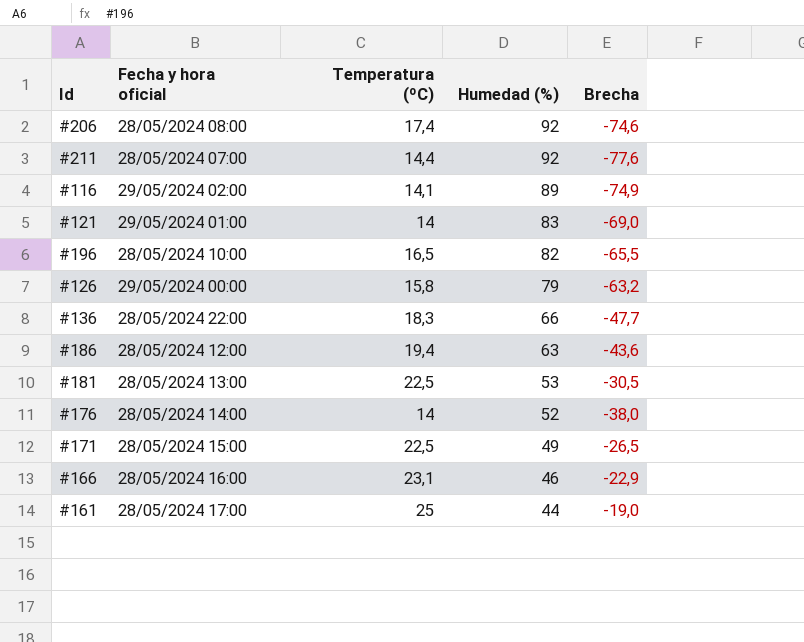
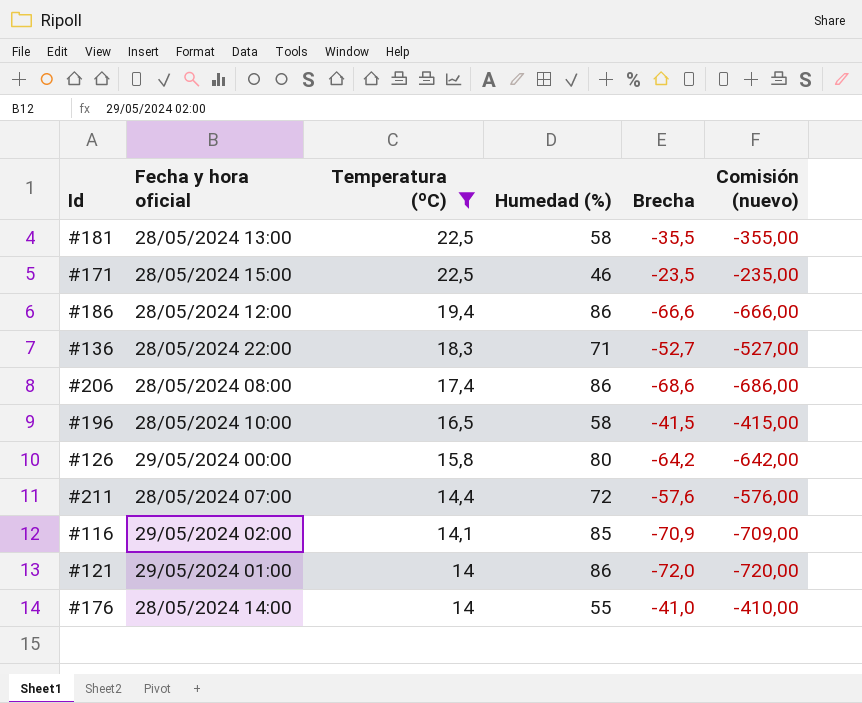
filter: none -> Temperatura (ºC) <= 22,5
row order: Humedad (%) descending -> Temperatura (ºC) descending
column Comisión (nuevo) | formula: none -> [Brecha] * 10
#181 | Humedad (%): 53 -> 58
#181 | Brecha: -30,5 -> -35,5
#171 | Humedad (%): 49 -> 46
#171 | Brecha: -26,5 -> -23,5
#186 | Humedad (%): 63 -> 86
#186 | Brecha: -43,6 -> -66,6
#136 | Humedad (%): 66 -> 71
#136 | Brecha: -47,7 -> -52,7
#206 | Humedad (%): 92 -> 86
#206 | Brecha: -74,6 -> -68,6
#196 | Humedad (%): 82 -> 58
#196 | Brecha: -65,5 -> -41,5
#126 | Humedad (%): 79 -> 80
#126 | Brecha: -63,2 -> -64,2
#211 | Humedad (%): 92 -> 72
#211 | Brecha: -77,6 -> -57,6
#116 | Humedad (%): 89 -> 85
#116 | Brecha: -74,9 -> -70,9
#121 | Humedad (%): 83 -> 86
#121 | Brecha: -69,0 -> -72,0
#176 | Humedad (%): 52 -> 55
#176 | Brecha: -38,0 -> -41,0

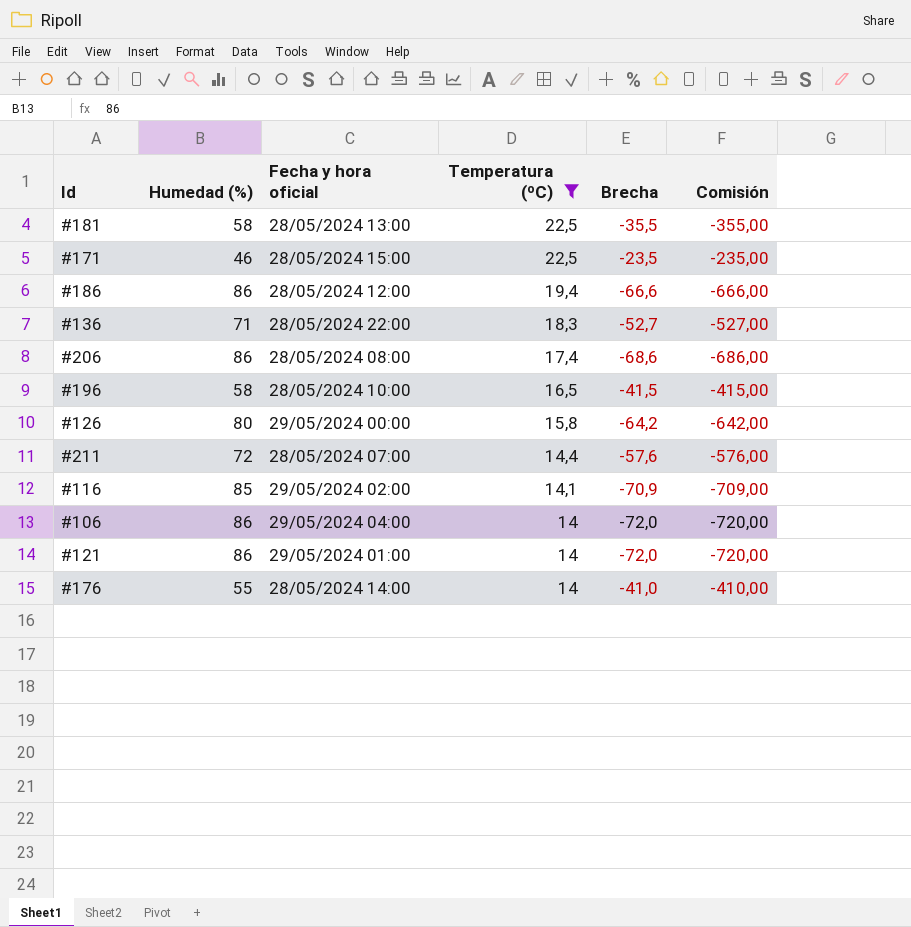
column Humedad (%) | position: 4 -> 2
column name: Comisión (nuevo) -> Comisión
row #106: none -> 86 | 29/05/2024 04:00 | 14 | -72,0 | -720,00

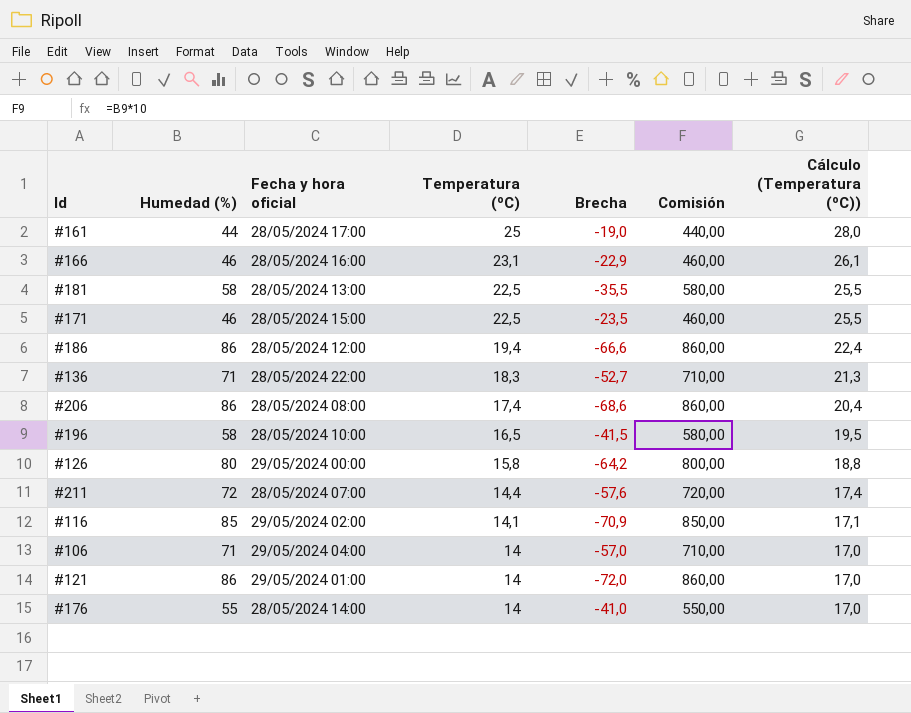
filter: Temperatura (ºC) <= 22,5 -> none
column Comisión | formula: [Brecha] * 10 -> [Humedad (%)] * 10
column Cálculo (Temperatura (ºC)) | formula: none -> [Temperatura (ºC)] + 3
#106 | Humedad (%): 86 -> 71
#106 | Brecha: -72,0 -> -57,0

